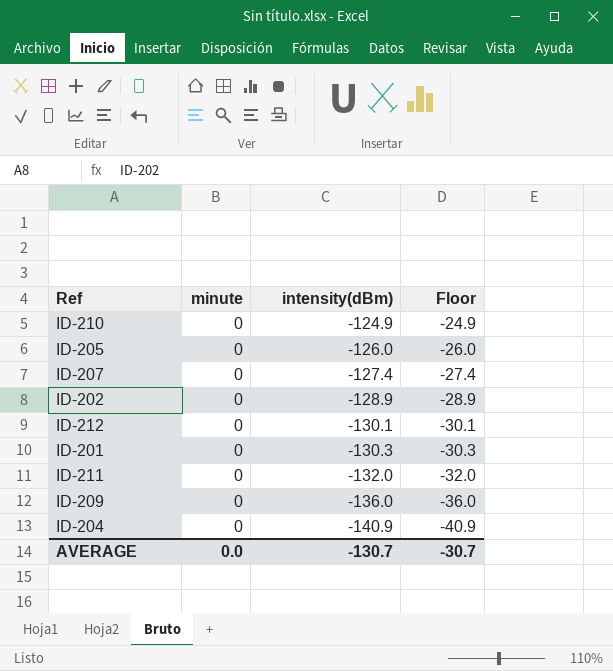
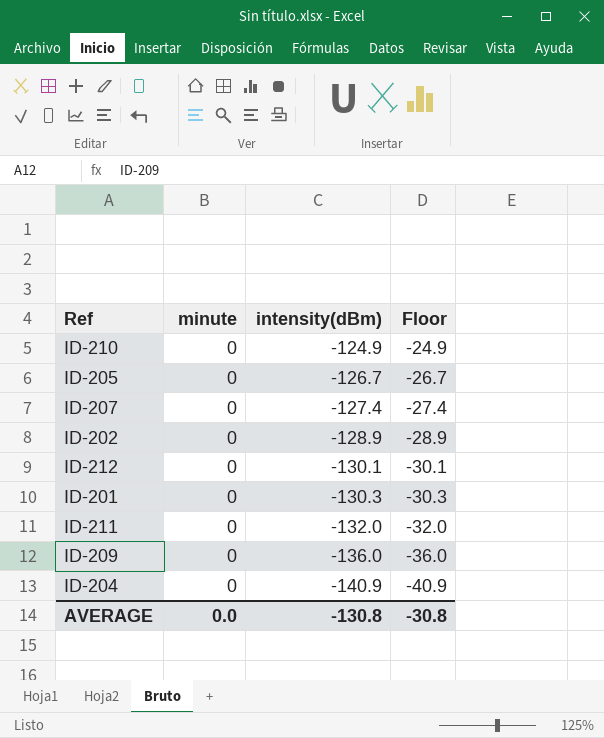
ID-205 | intensity(dBm): -126.0 -> -126.7
ID-205 | Floor: -26.0 -> -26.7
AVERAGE | intensity(dBm): -130.7 -> -130.8
AVERAGE | Floor: -30.7 -> -30.8

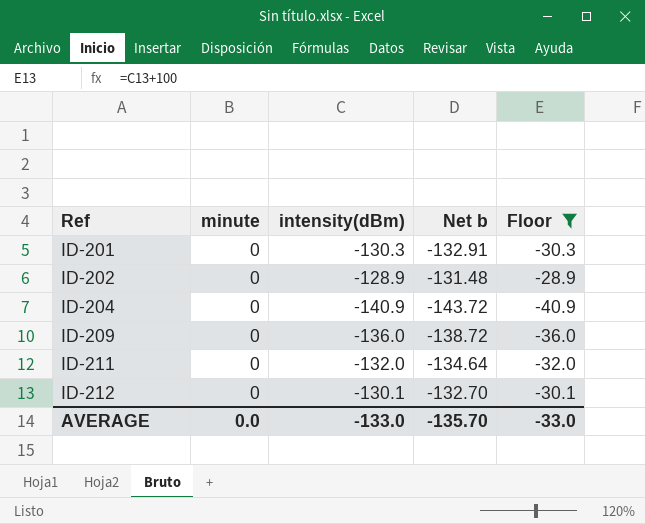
filter: none -> Floor <= -28.9
row order: intensity(dBm) descending -> Ref ascending
column Net b | formula: none -> [intensity(dBm)] * 1.02
AVERAGE | intensity(dBm): -130.8 -> -133.0
AVERAGE | Floor: -30.8 -> -33.0

